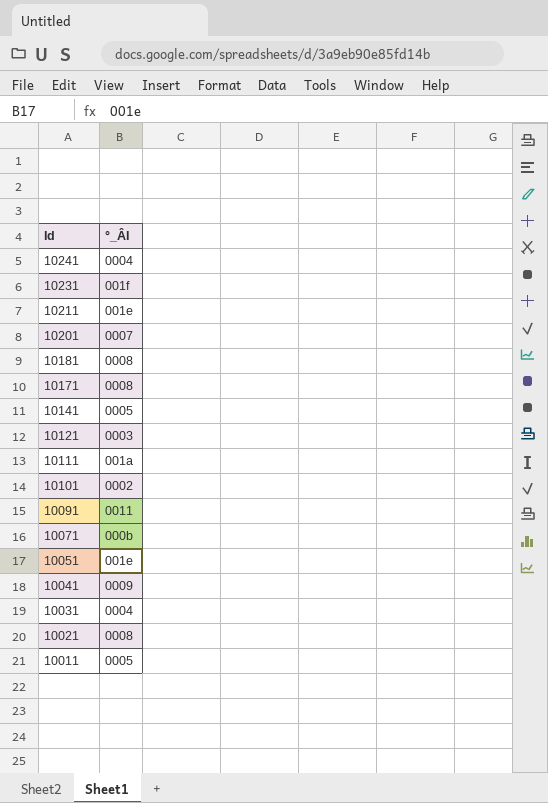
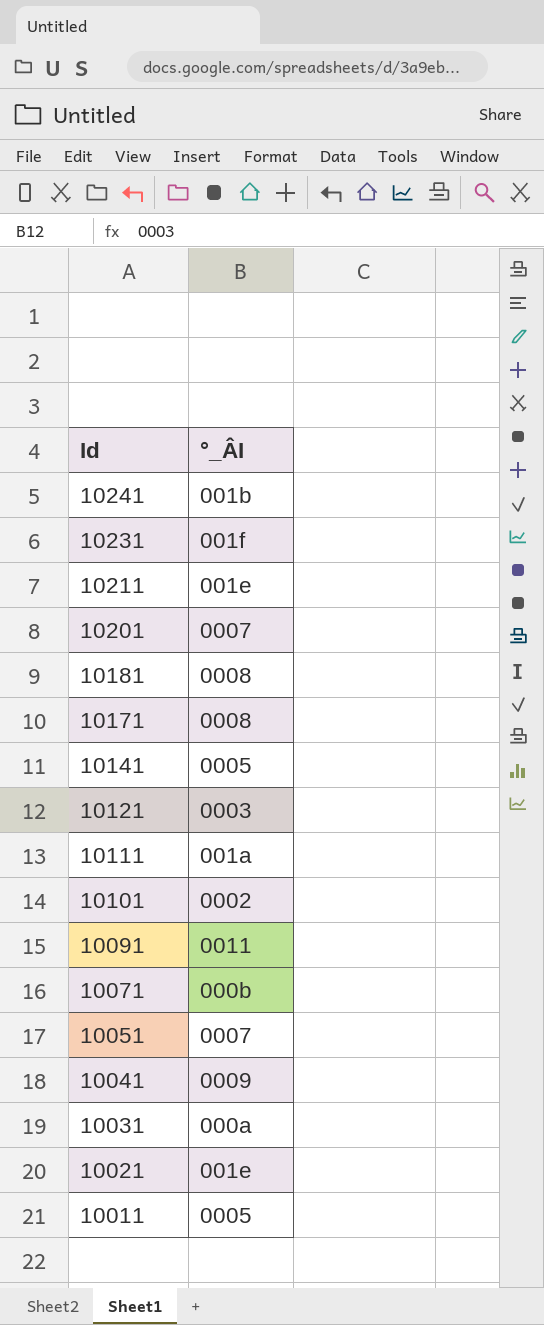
10241 | °_ÂI: 0004 -> 001b
10051 | °_ÂI: 001e -> 0007
10031 | °_ÂI: 0004 -> 000a
10021 | °_ÂI: 0008 -> 001e

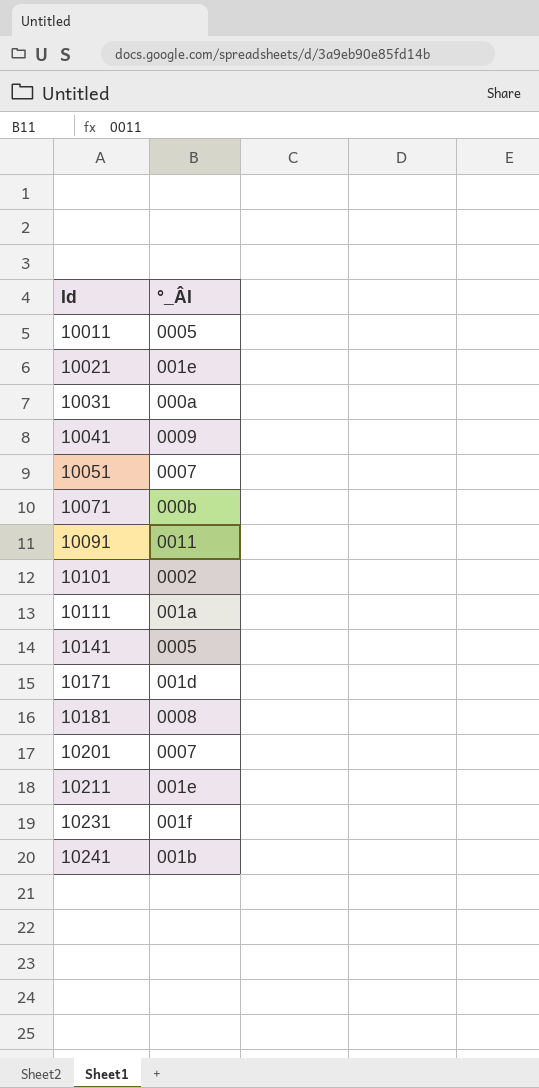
row order: Id descending -> Id ascending
row 10121: 0003 -> none
10171 | °_ÂI: 0008 -> 001d

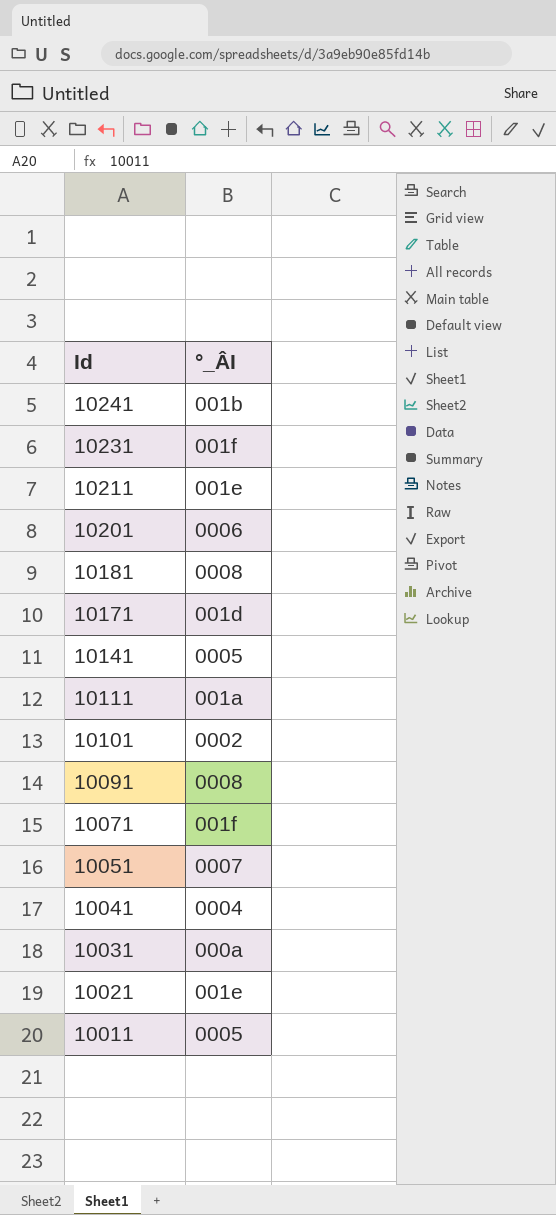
row order: Id ascending -> Id descending
10201 | °_ÂI: 0007 -> 0006
10091 | °_ÂI: 0011 -> 0008
10071 | °_ÂI: 000b -> 001f
10041 | °_ÂI: 0009 -> 0004

